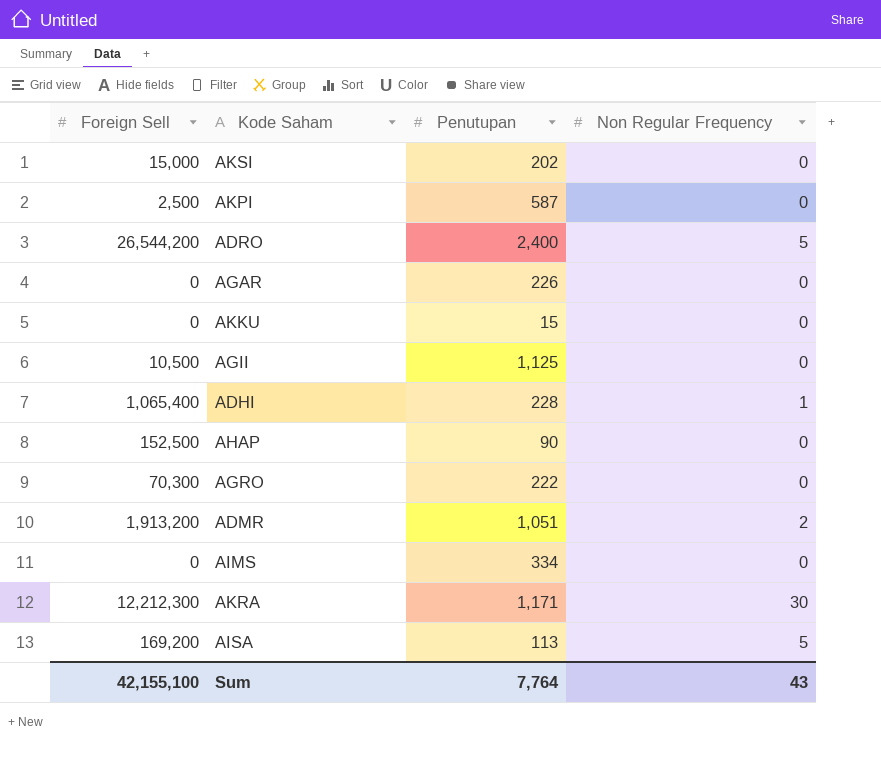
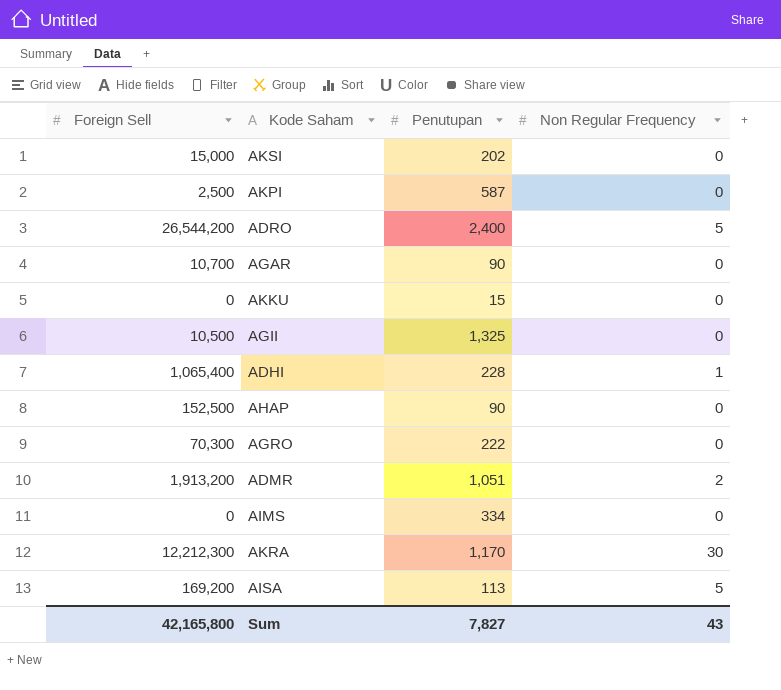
AGAR | Foreign Sell: 0 -> 10,700
AGAR | Penutupan: 226 -> 90
AGII | Penutupan: 1,125 -> 1,325
AKRA | Penutupan: 1,171 -> 1,170
Sum | Foreign Sell: 42,155,100 -> 42,165,800
Sum | Penutupan: 7,764 -> 7,827

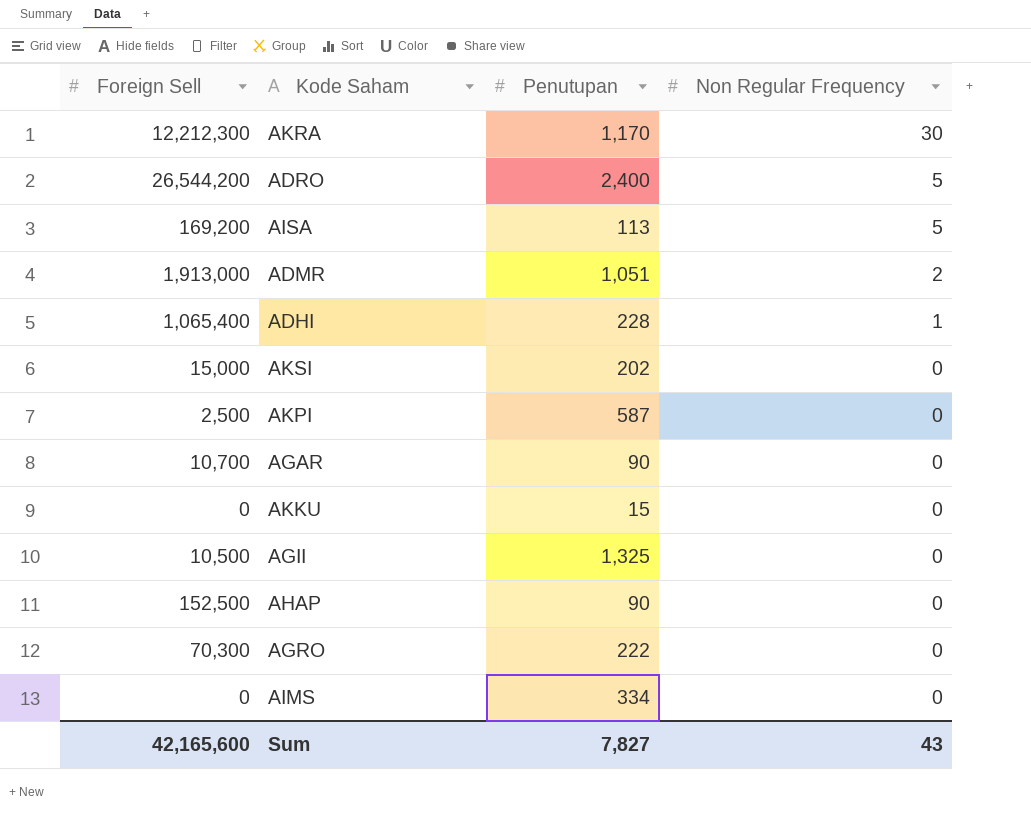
row order: none -> Non Regular Frequency descending
ADMR | Foreign Sell: 1,913,200 -> 1,913,000
Sum | Foreign Sell: 42,165,800 -> 42,165,600

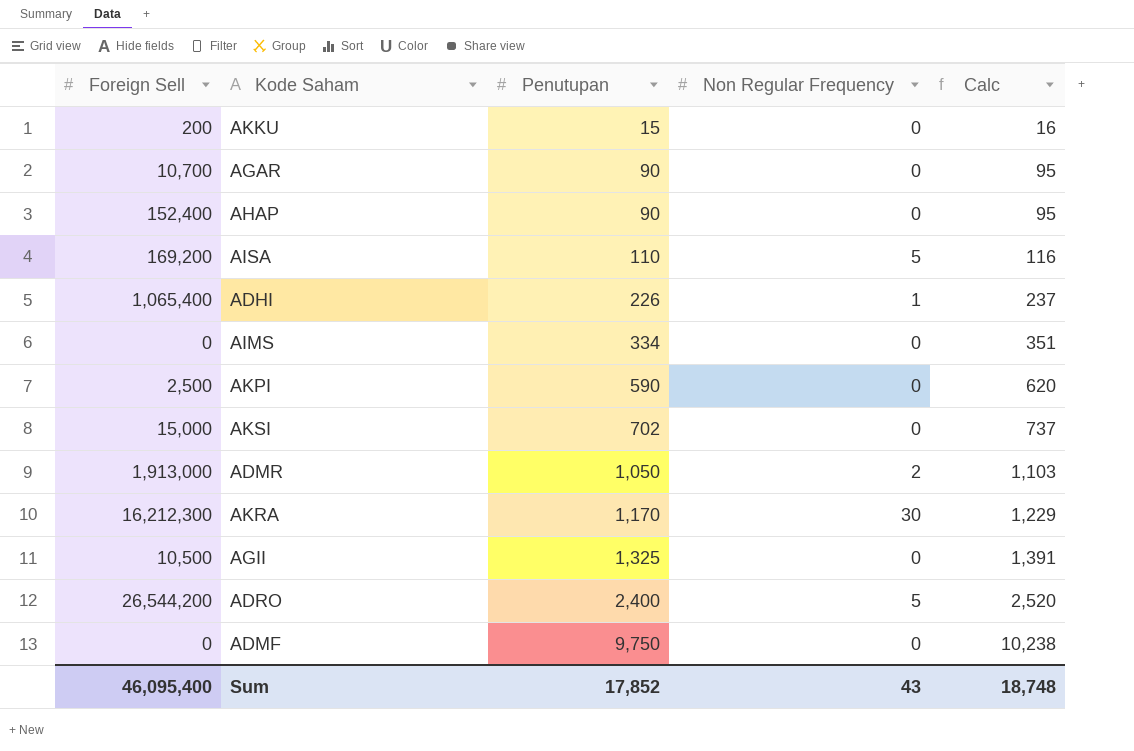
row order: Non Regular Frequency descending -> Penutupan ascending
column Calc | formula: none -> [Penutupan] * 1.05
row AGRO: 70,300 | 222 | 0 -> none
AKKU | Foreign Sell: 0 -> 200
AHAP | Foreign Sell: 152,500 -> 152,400
AISA | Penutupan: 113 -> 110
ADHI | Penutupan: 228 -> 226
AKPI | Penutupan: 587 -> 590
AKSI | Penutupan: 202 -> 702
ADMR | Penutupan: 1,051 -> 1,050
AKRA | Foreign Sell: 12,212,300 -> 16,212,300
row ADMF: none -> 0 | 9,750 | 0 | 10,238
Sum | Foreign Sell: 42,165,600 -> 46,095,400
Sum | Penutupan: 7,827 -> 17,852

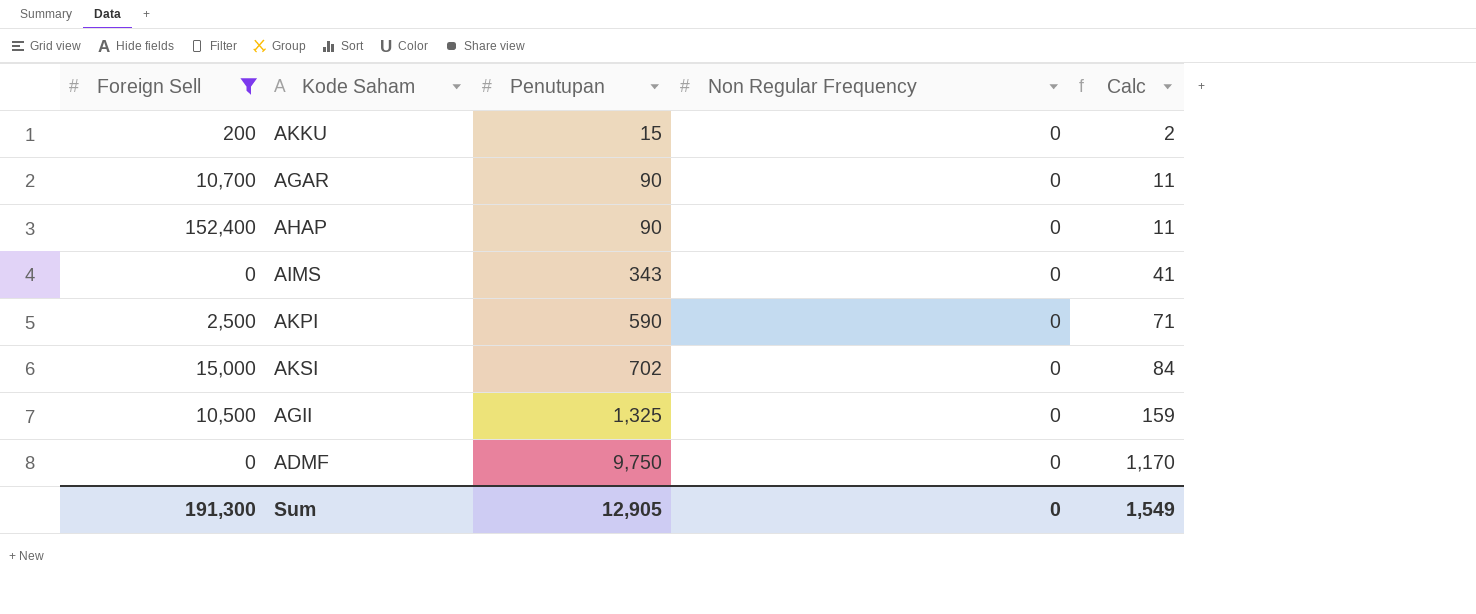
filter: none -> Foreign Sell <= 152,400
column Calc | formula: [Penutupan] * 1.05 -> [Penutupan] * 0.12
AIMS | Penutupan: 334 -> 343
Sum | Foreign Sell: 46,095,400 -> 191,300
Sum | Penutupan: 17,852 -> 12,905
Sum | Non Regular Frequency: 43 -> 0
Sum | Calc: 18,748 -> 1,549

